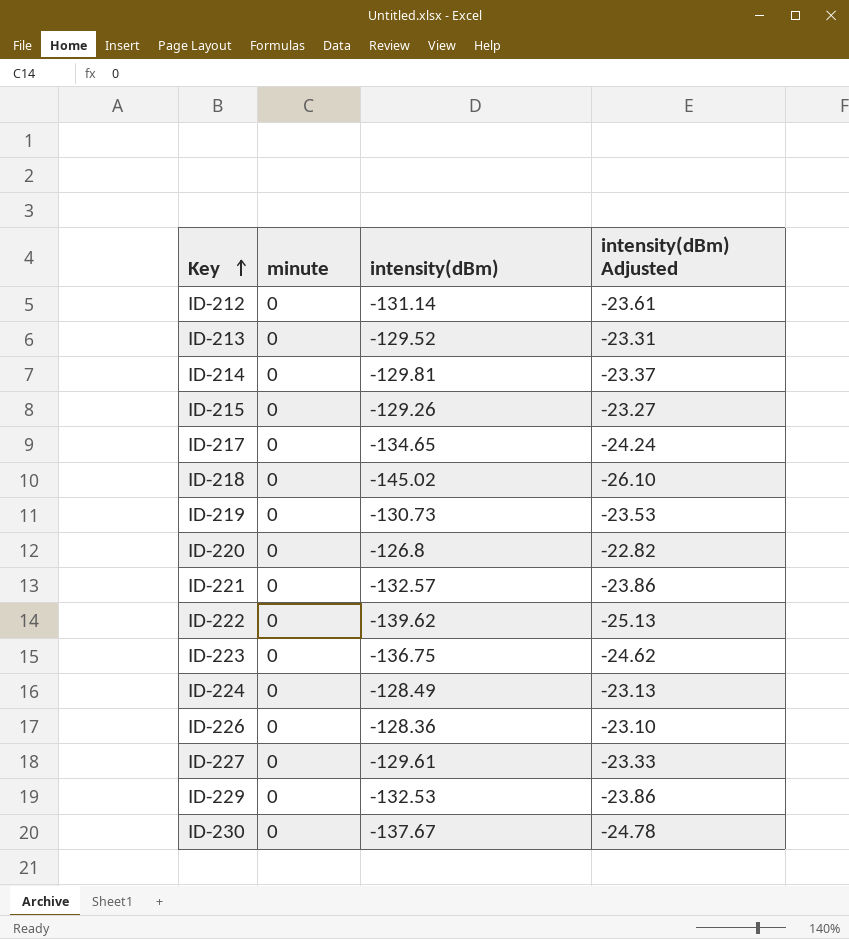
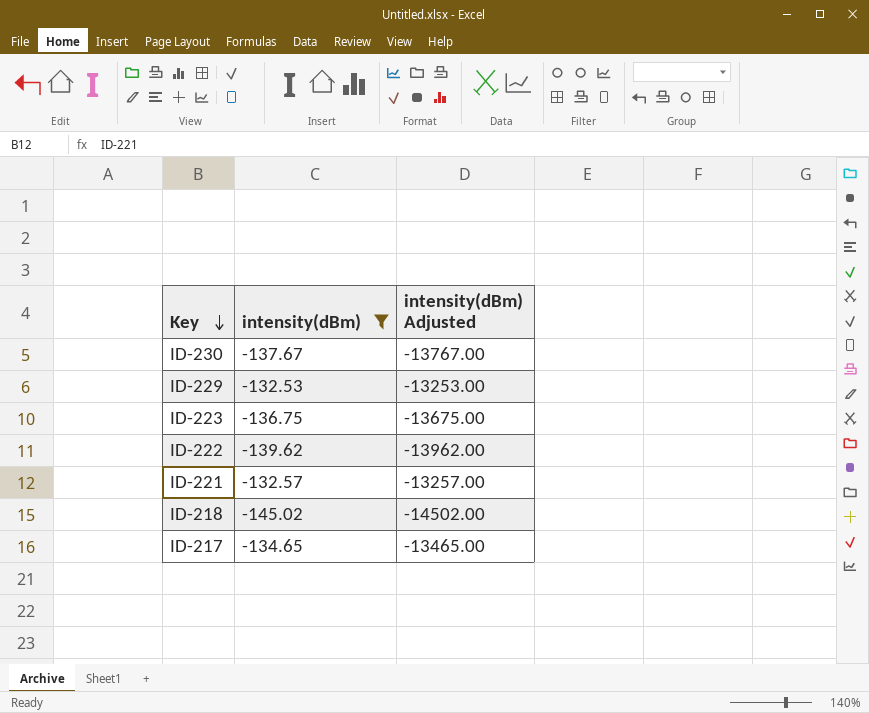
filter: none -> intensity(dBm) <= -132.53
row order: Key ascending -> Key descending
column minute | position: 2 -> none
column intensity(dBm) Adjusted | formula: [intensity(dBm)] * 0.18 -> [intensity(dBm)] * 100

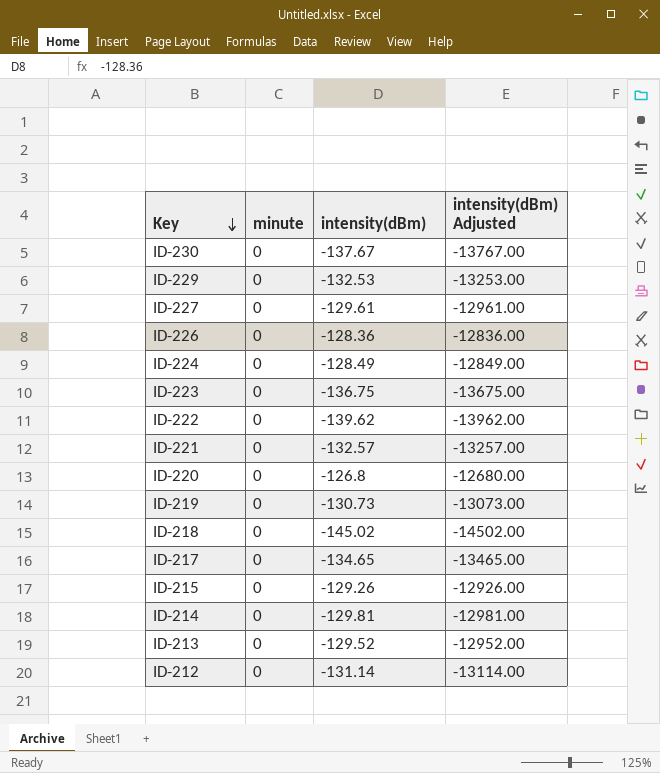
filter: intensity(dBm) <= -132.53 -> none
column minute | position: none -> 2

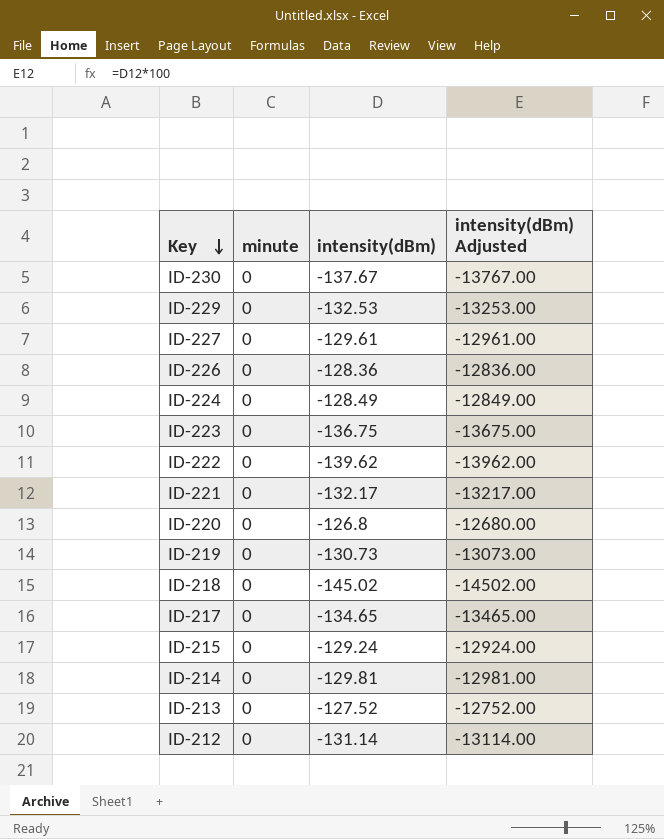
ID-221 | intensity(dBm): -132.57 -> -132.17
ID-221 | intensity(dBm) Adjusted: -13257.00 -> -13217.00
ID-215 | intensity(dBm): -129.26 -> -129.24
ID-215 | intensity(dBm) Adjusted: -12926.00 -> -12924.00
ID-213 | intensity(dBm): -129.52 -> -127.52
ID-213 | intensity(dBm) Adjusted: -12952.00 -> -12752.00

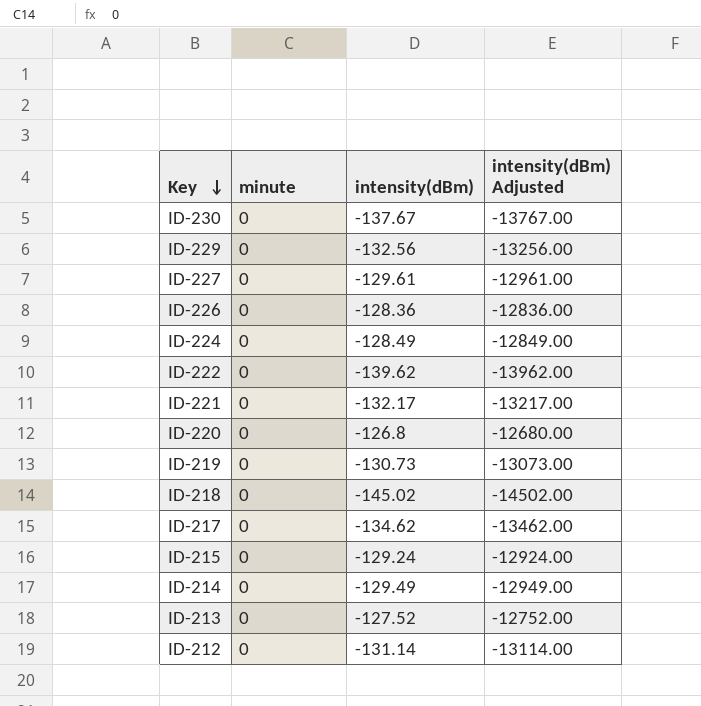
row ID-223: 0 | -136.75 | -13675.00 -> none
ID-229 | intensity(dBm): -132.53 -> -132.56
ID-229 | intensity(dBm) Adjusted: -13253.00 -> -13256.00
ID-217 | intensity(dBm): -134.65 -> -134.62
ID-217 | intensity(dBm) Adjusted: -13465.00 -> -13462.00
ID-214 | intensity(dBm): -129.81 -> -129.49
ID-214 | intensity(dBm) Adjusted: -12981.00 -> -12949.00

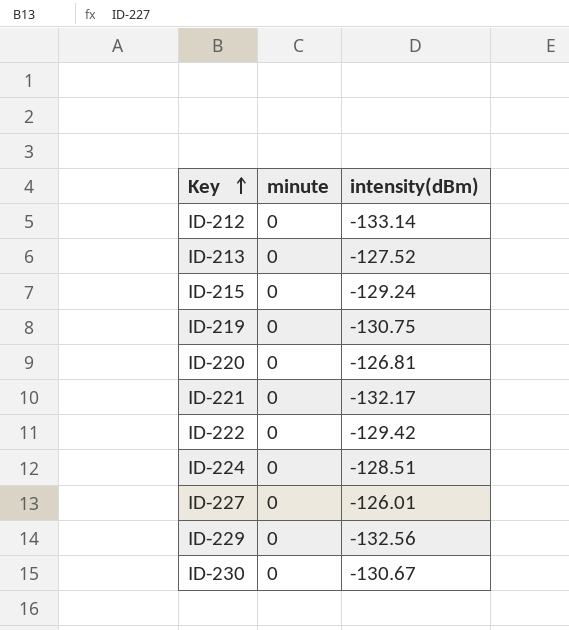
row order: Key descending -> Key ascending
column intensity(dBm) Adjusted | formula: [intensity(dBm)] * 100 -> none
row ID-226: 0 | -128.36 | -12836.00 -> none
row ID-218: 0 | -145.02 | -14502.00 -> none
row ID-217: 0 | -134.62 | -13462.00 -> none
row ID-214: 0 | -129.49 | -12949.00 -> none
ID-212 | intensity(dBm): -131.14 -> -133.14
ID-219 | intensity(dBm): -130.73 -> -130.75
ID-220 | intensity(dBm): -126.8 -> -126.81
ID-222 | intensity(dBm): -139.62 -> -129.42
ID-224 | intensity(dBm): -128.49 -> -128.51
ID-227 | intensity(dBm): -129.61 -> -126.01
ID-230 | intensity(dBm): -137.67 -> -130.67

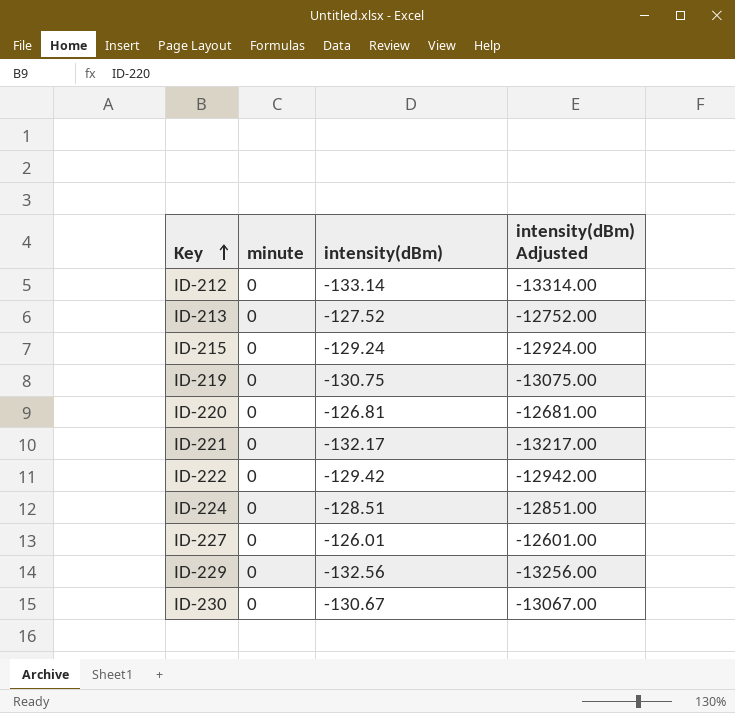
column intensity(dBm) Adjusted | formula: none -> [intensity(dBm)] * 100

